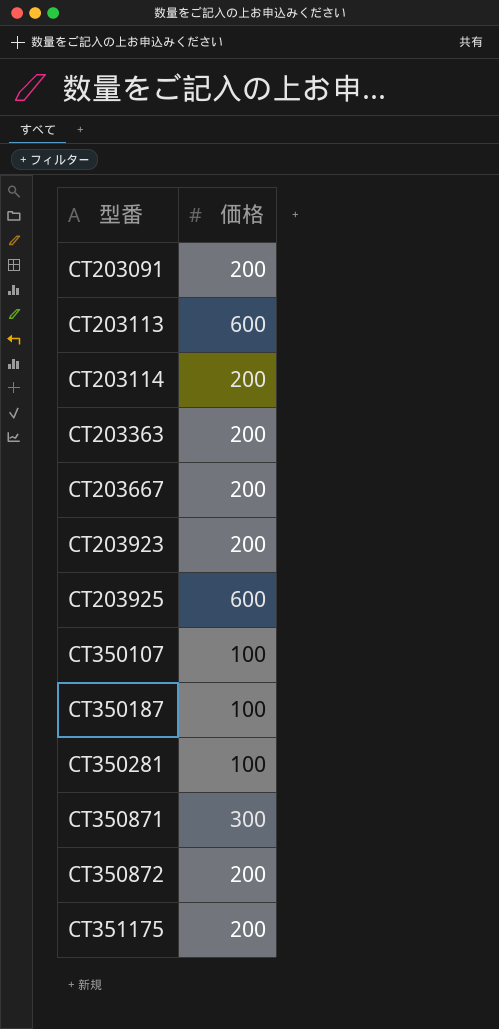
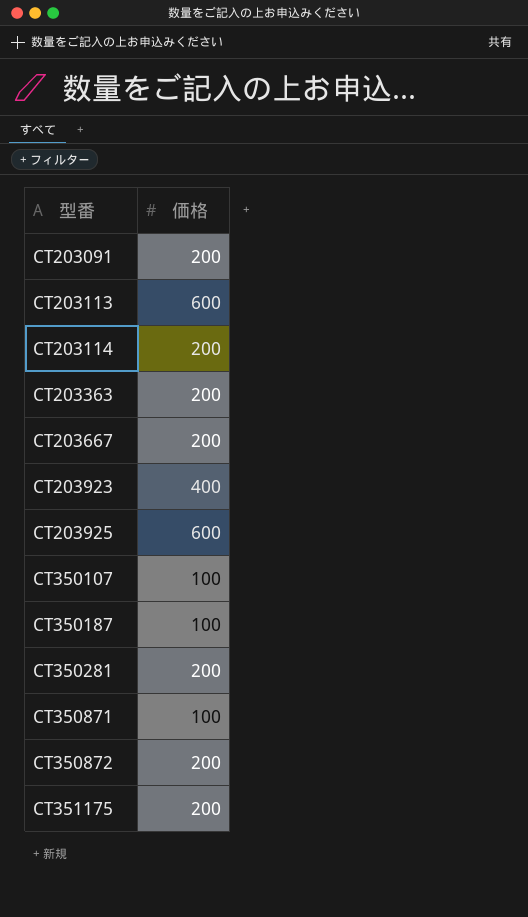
CT203923 | 価格: 200 -> 400
CT350281 | 価格: 100 -> 200
CT350871 | 価格: 300 -> 100

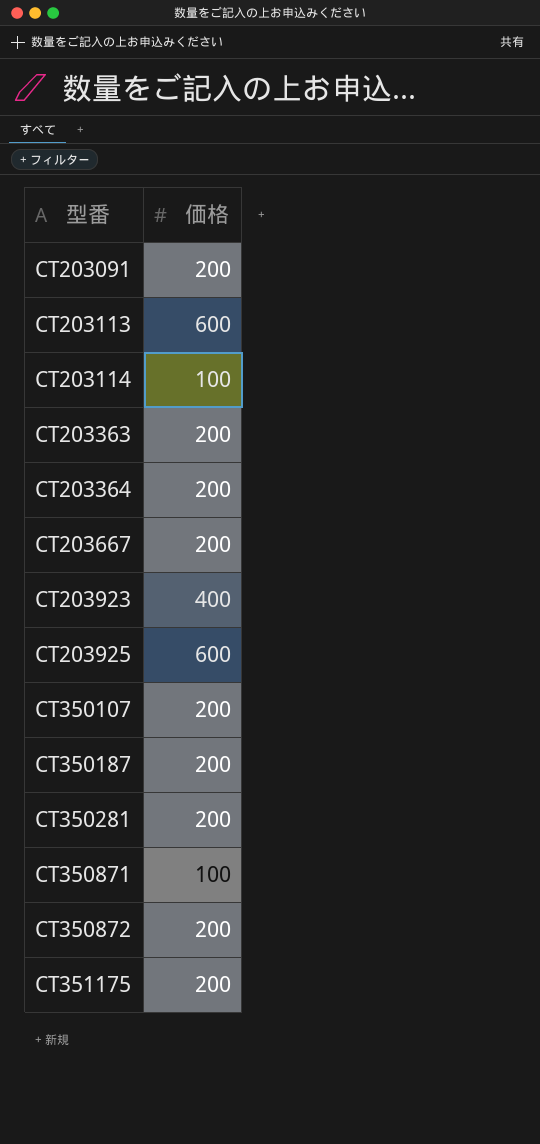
CT203114 | 価格: 200 -> 100
row CT203364: none -> 200
CT350107 | 価格: 100 -> 200
CT350187 | 価格: 100 -> 200

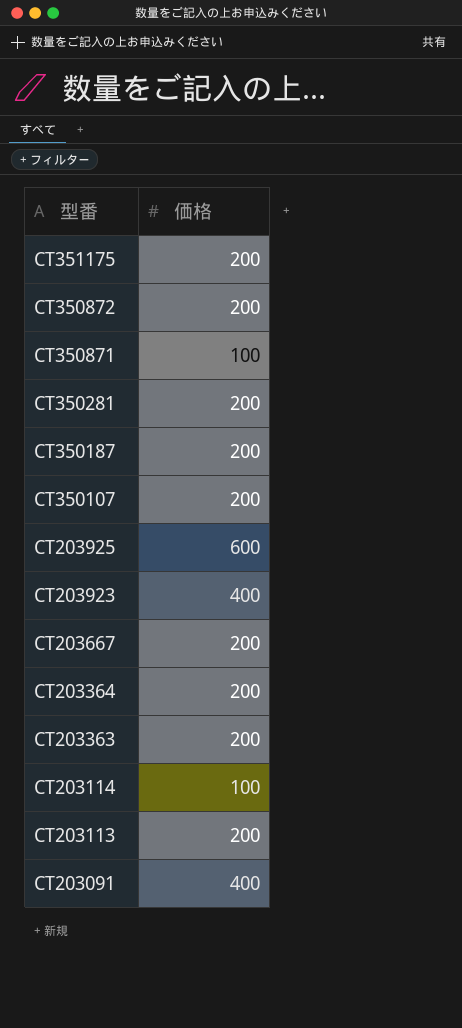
row order: 型番 ascending -> 型番 descending
CT203113 | 価格: 600 -> 200
CT203091 | 価格: 200 -> 400

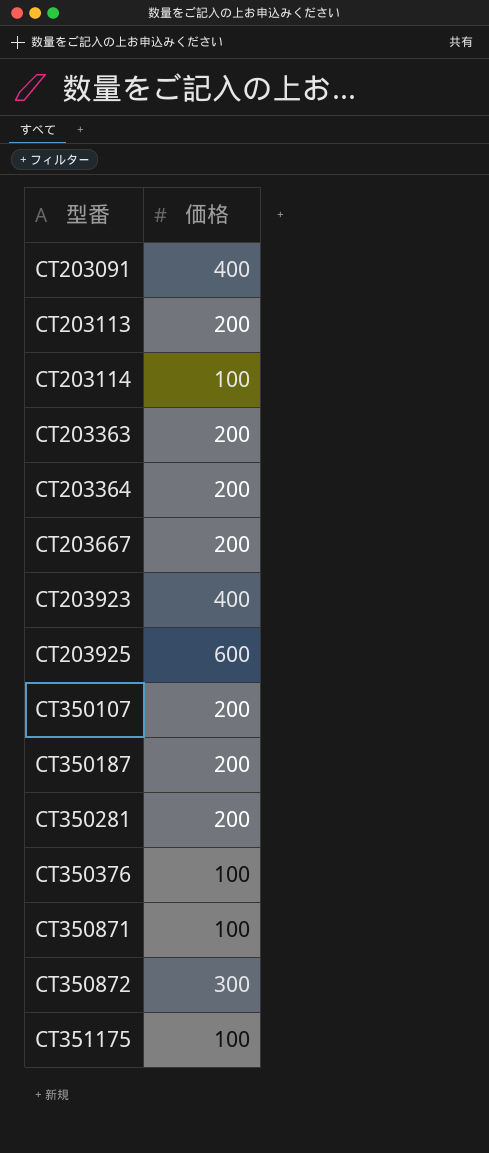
row order: 型番 descending -> 型番 ascending
row CT350376: none -> 100
CT350872 | 価格: 200 -> 300
CT351175 | 価格: 200 -> 100

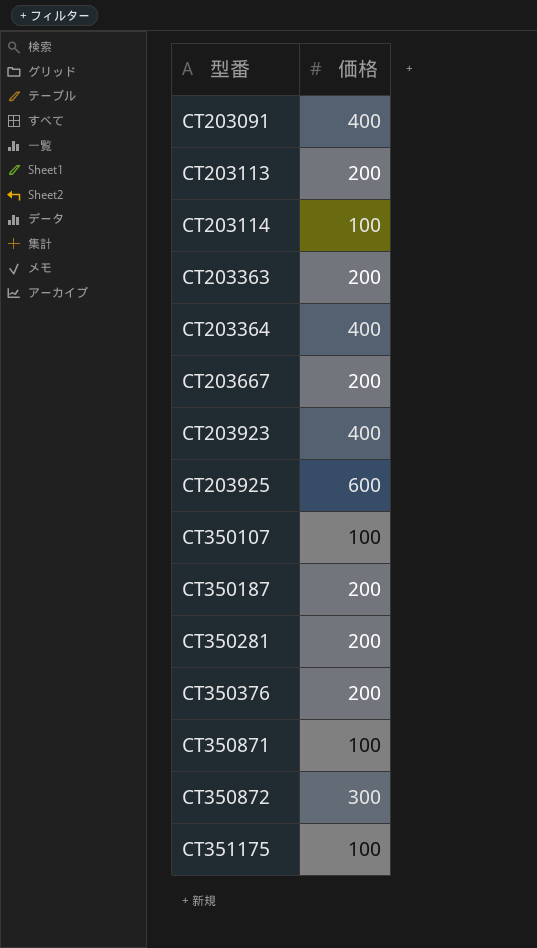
CT203364 | 価格: 200 -> 400
CT350107 | 価格: 200 -> 100
CT350376 | 価格: 100 -> 200

